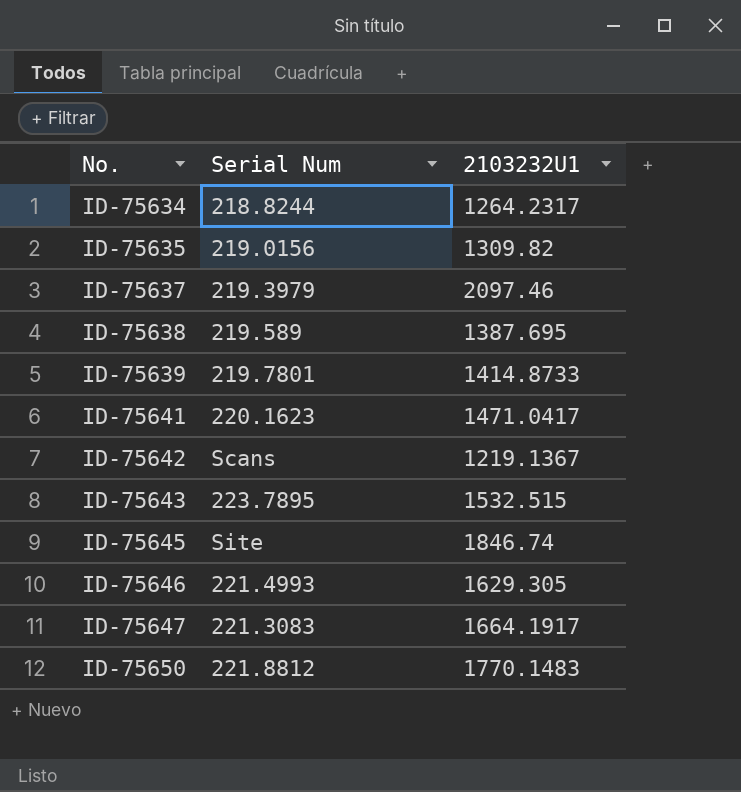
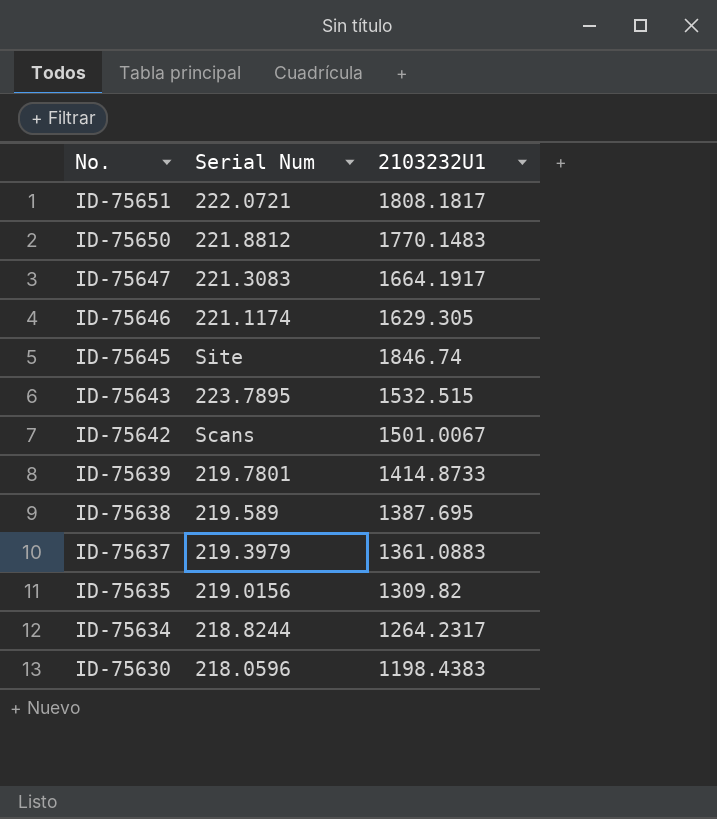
row order: No. ascending -> No. descending
row ID-75641: 220.1623 | 1471.0417 -> none
row ID-75651: none -> 222.0721 | 1808.1817
ID-75646 | Serial Num: 221.4993 -> 221.1174
ID-75642 | 2103232U1: 1219.1367 -> 1501.0067
ID-75637 | 2103232U1: 2097.46 -> 1361.0883
row ID-75630: none -> 218.0596 | 1198.4383

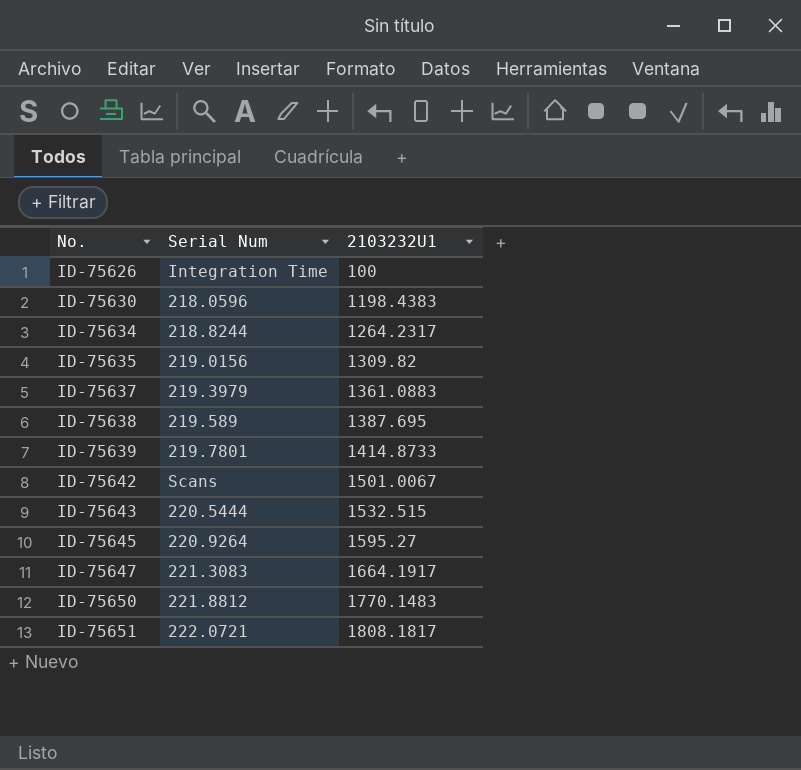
row order: No. descending -> No. ascending
row ID-75646: 221.1174 | 1629.305 -> none
row ID-75626: none -> Integration Time | 100
ID-75643 | Serial Num: 223.7895 -> 220.5444
ID-75645 | Serial Num: Site -> 220.9264
ID-75645 | 2103232U1: 1846.74 -> 1595.27

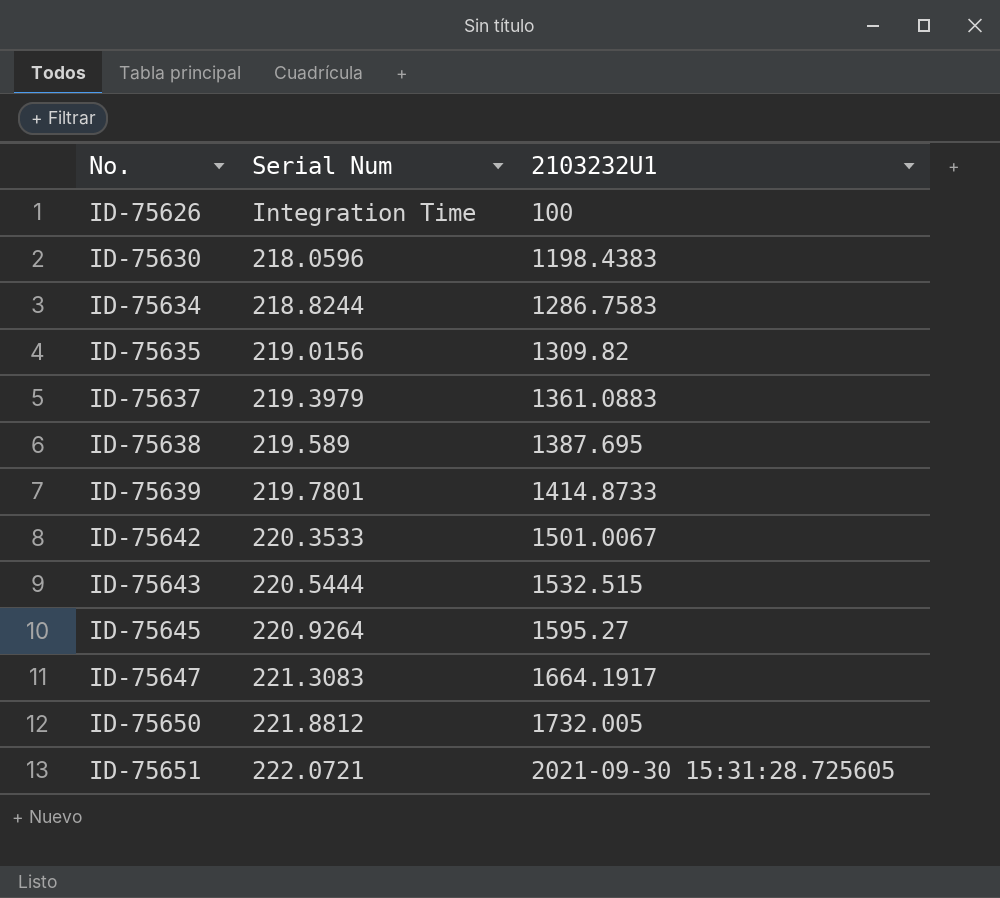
ID-75634 | 2103232U1: 1264.2317 -> 1286.7583
ID-75642 | Serial Num: Scans -> 220.3533
ID-75650 | 2103232U1: 1770.1483 -> 1732.005
ID-75651 | 2103232U1: 1808.1817 -> 2021-09-30 15:31:28.725605

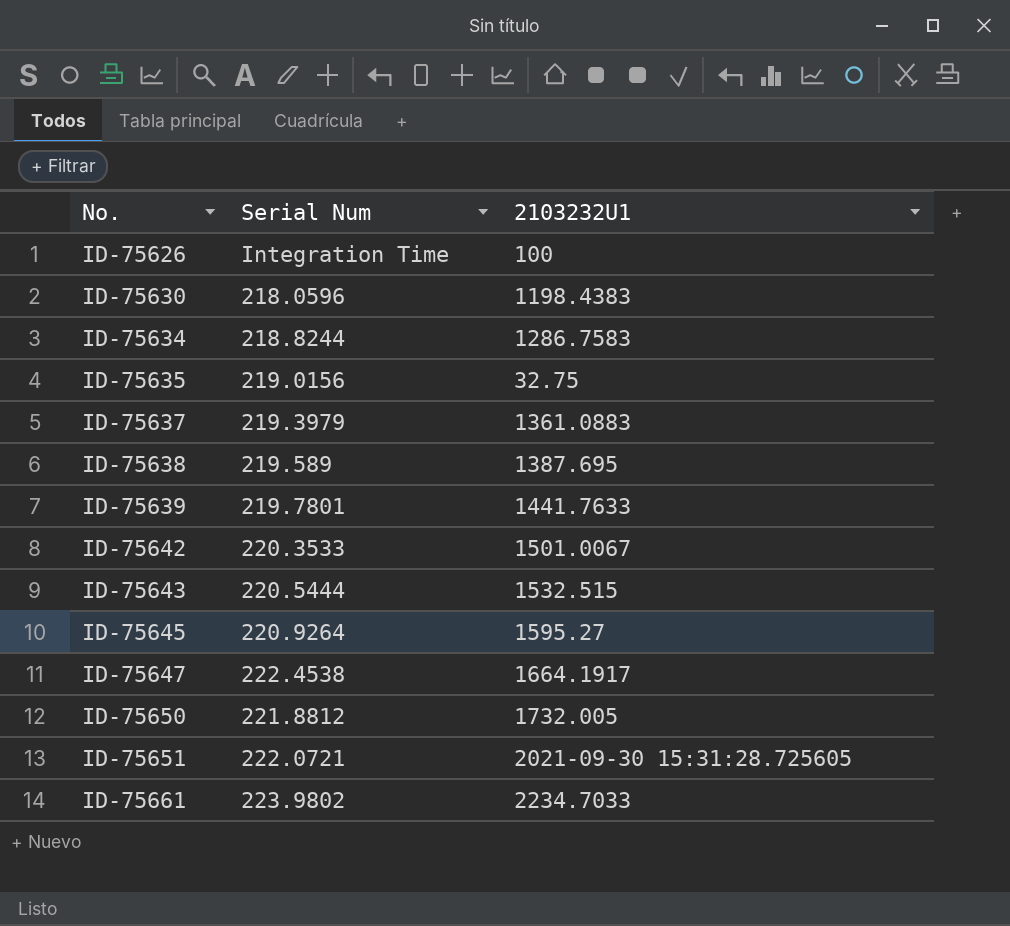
ID-75635 | 2103232U1: 1309.82 -> 32.75
ID-75639 | 2103232U1: 1414.8733 -> 1441.7633
ID-75647 | Serial Num: 221.3083 -> 222.4538
row ID-75661: none -> 223.9802 | 2234.7033

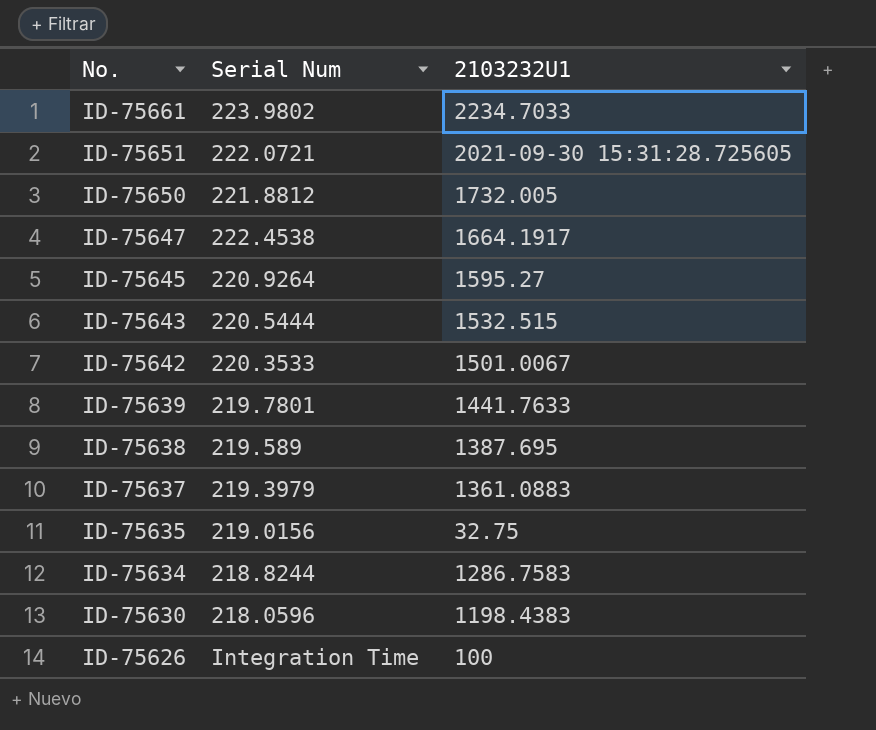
row order: No. ascending -> No. descending

